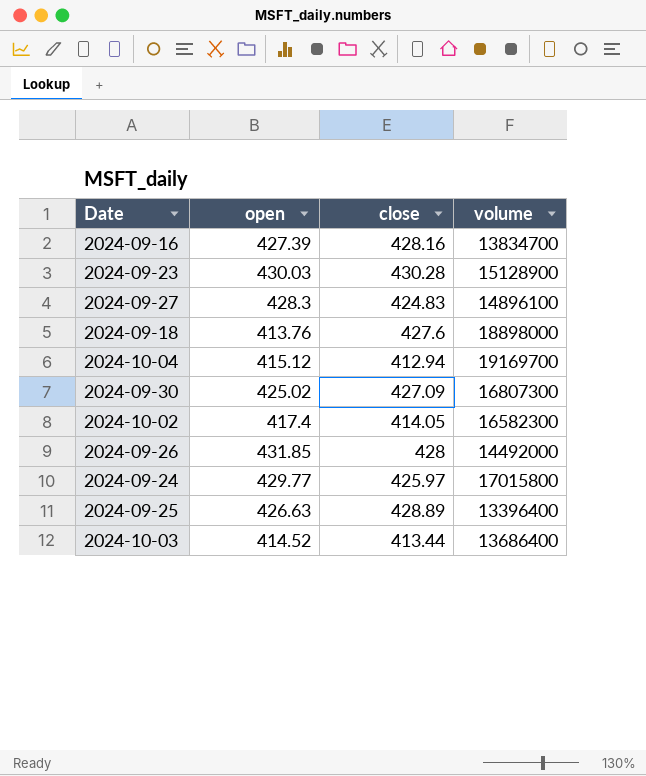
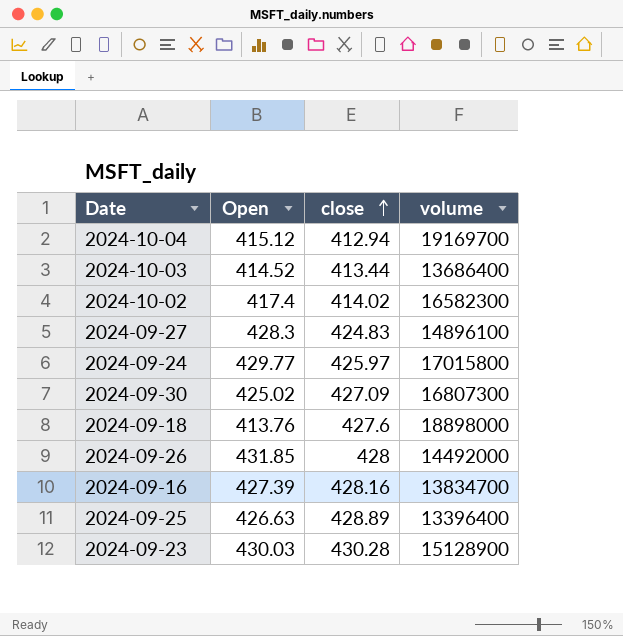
row order: none -> close ascending
column name: open -> Open
2024-10-02 | close: 414.05 -> 414.02

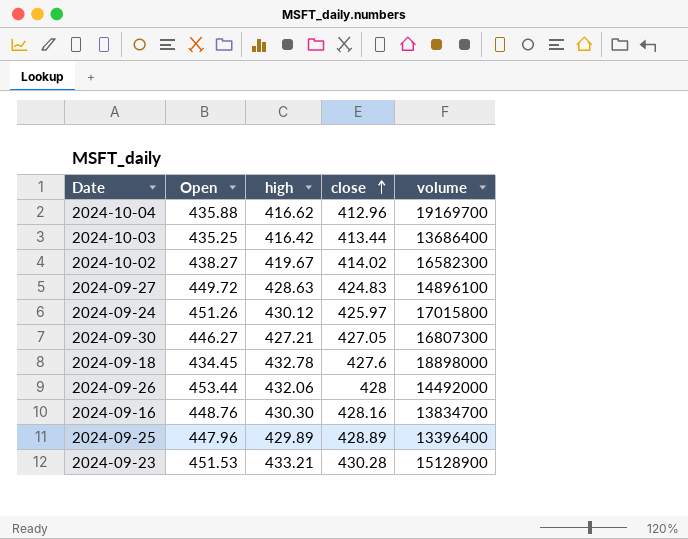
column high | position: none -> 3
2024-10-04 | Open: 415.12 -> 435.88
2024-10-04 | close: 412.94 -> 412.96
2024-10-03 | Open: 414.52 -> 435.25
2024-10-02 | Open: 417.4 -> 438.27
2024-09-27 | Open: 428.3 -> 449.72
2024-09-24 | Open: 429.77 -> 451.26
2024-09-30 | Open: 425.02 -> 446.27
2024-09-30 | close: 427.09 -> 427.05
2024-09-18 | Open: 413.76 -> 434.45
2024-09-26 | Open: 431.85 -> 453.44
2024-09-16 | Open: 427.39 -> 448.76
2024-09-25 | Open: 426.63 -> 447.96
2024-09-23 | Open: 430.03 -> 451.53

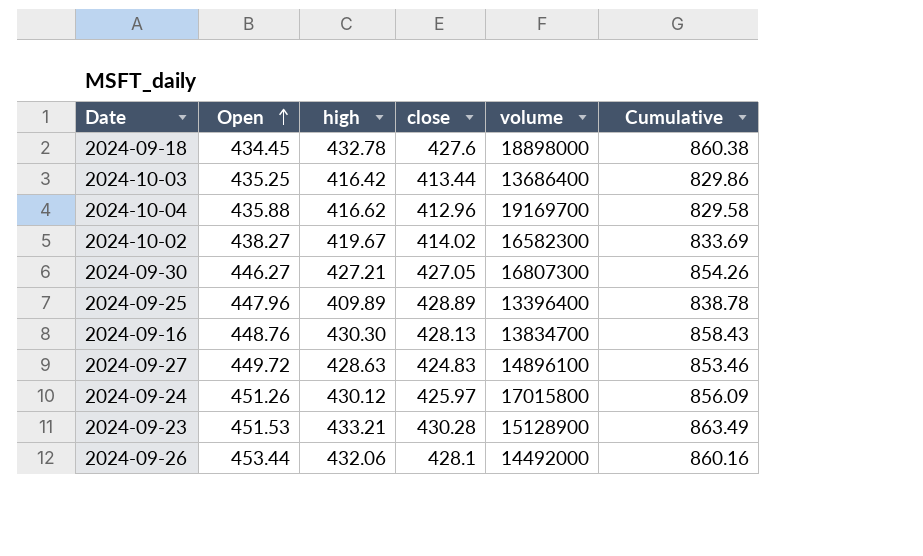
row order: close ascending -> Open ascending
column Cumulative | formula: none -> [high] + [close]
2024-09-25 | high: 429.89 -> 409.89
2024-09-16 | close: 428.16 -> 428.13
2024-09-26 | close: 428 -> 428.1

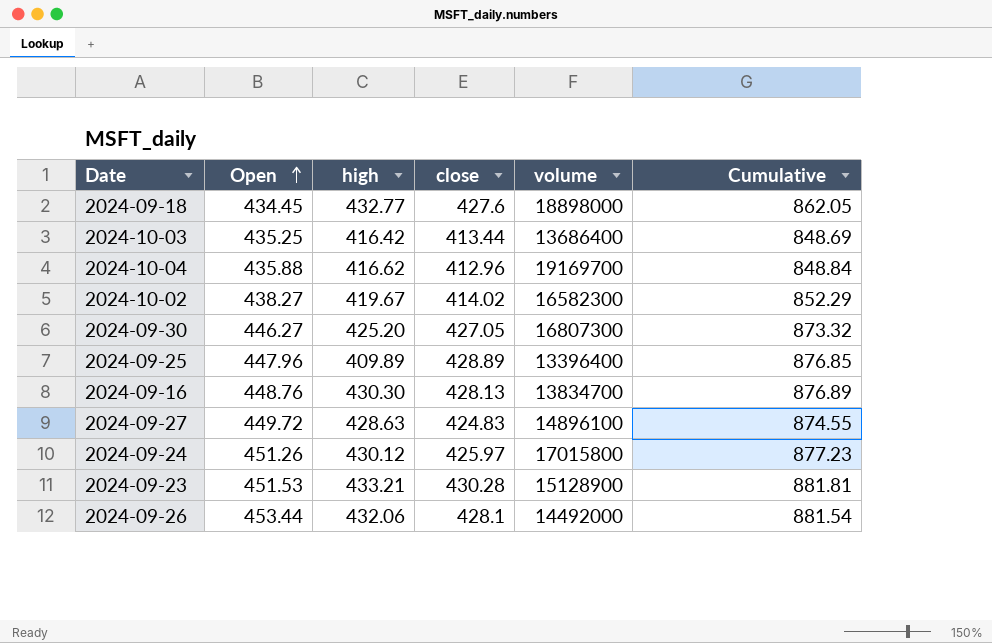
column Cumulative | formula: [high] + [close] -> [Open] + [close]
2024-09-18 | high: 432.78 -> 432.77
2024-09-30 | high: 427.21 -> 425.20

